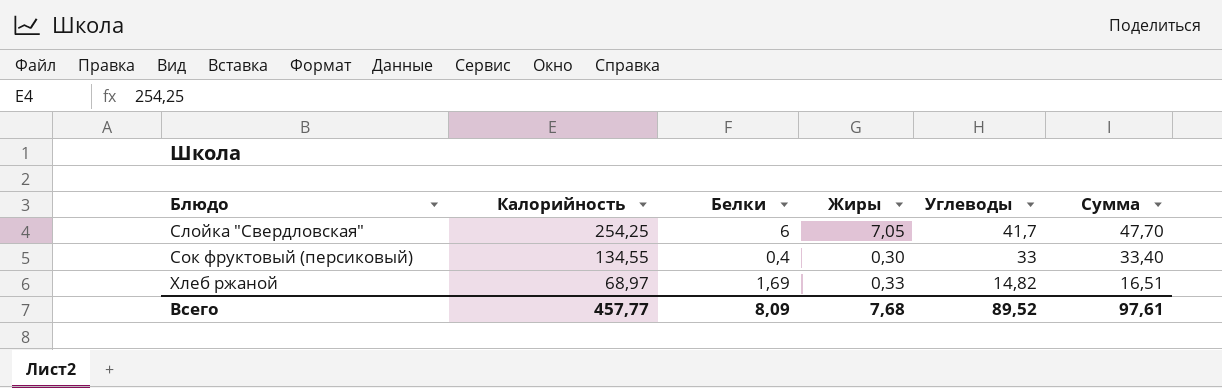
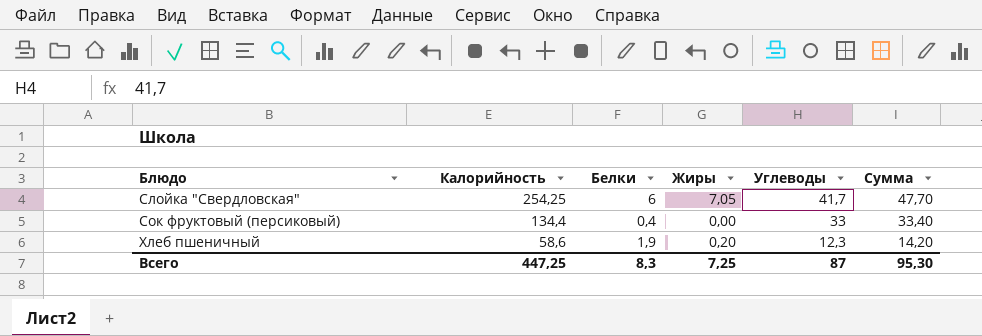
row Хлеб ржаной: 68,97 | 1,69 | 0,33 | 14,82 | 16,51 -> none
Сок фруктовый (персиковый) | Калорийность: 134,55 -> 134,4
Сок фруктовый (персиковый) | Жиры: 0,30 -> 0,00
row Хлеб пшеничный: none -> 58,6 | 1,9 | 0,20 | 12,3 | 14,20
Всего | Калорийность: 457,77 -> 447,25
Всего | Белки: 8,09 -> 8,3
Всего | Жиры: 7,68 -> 7,25
Всего | Углеводы: 89,52 -> 87
Всего | Сумма: 97,61 -> 95,30

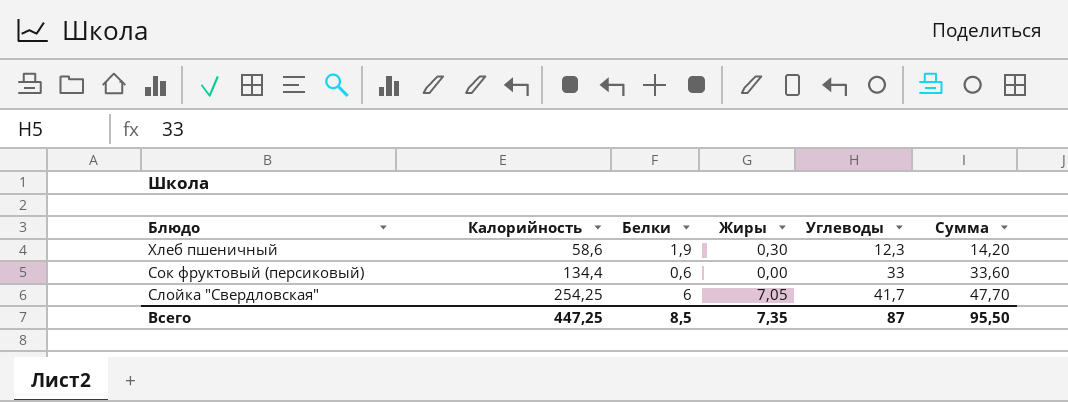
row order: Блюдо ascending -> Блюдо descending
Хлеб пшеничный | Жиры: 0,20 -> 0,30
Сок фруктовый (персиковый) | Белки: 0,4 -> 0,6
Сок фруктовый (персиковый) | Сумма: 33,40 -> 33,60
Всего | Белки: 8,3 -> 8,5
Всего | Жиры: 7,25 -> 7,35
Всего | Сумма: 95,30 -> 95,50

